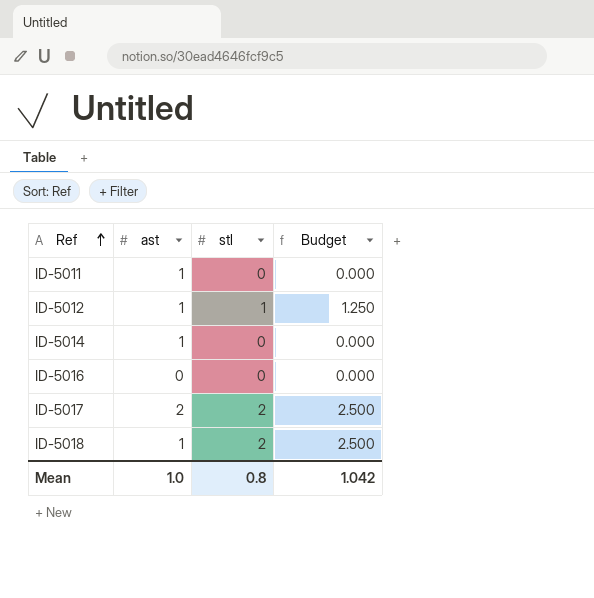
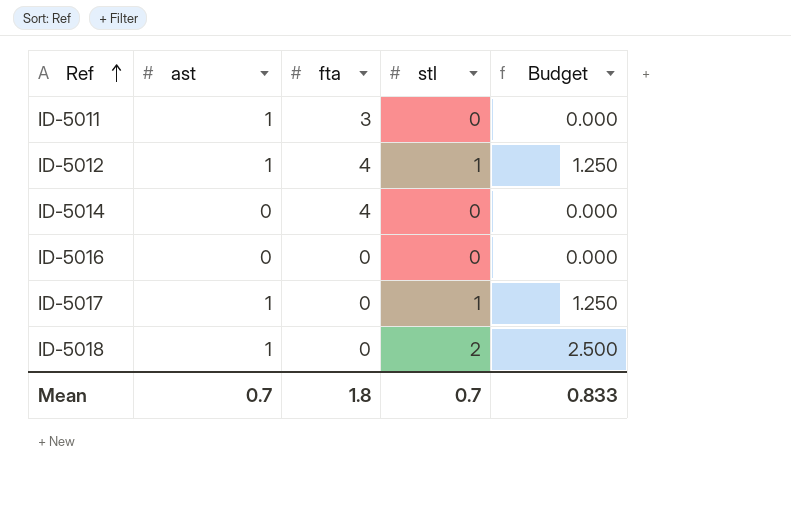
column fta | position: none -> 3
ID-5014 | ast: 1 -> 0
ID-5017 | ast: 2 -> 1
ID-5017 | stl: 2 -> 1
ID-5017 | Budget: 2.500 -> 1.250
Mean | ast: 1.0 -> 0.7
Mean | stl: 0.8 -> 0.7
Mean | Budget: 1.042 -> 0.833

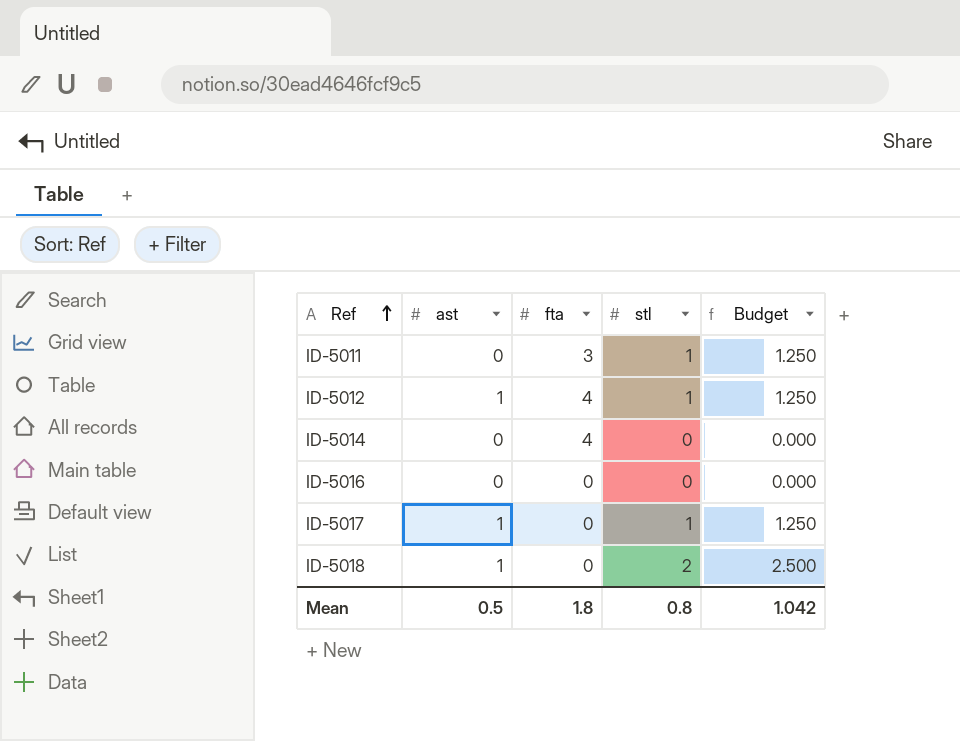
ID-5011 | ast: 1 -> 0
ID-5011 | stl: 0 -> 1
ID-5011 | Budget: 0.000 -> 1.250
Mean | ast: 0.7 -> 0.5
Mean | stl: 0.7 -> 0.8
Mean | Budget: 0.833 -> 1.042

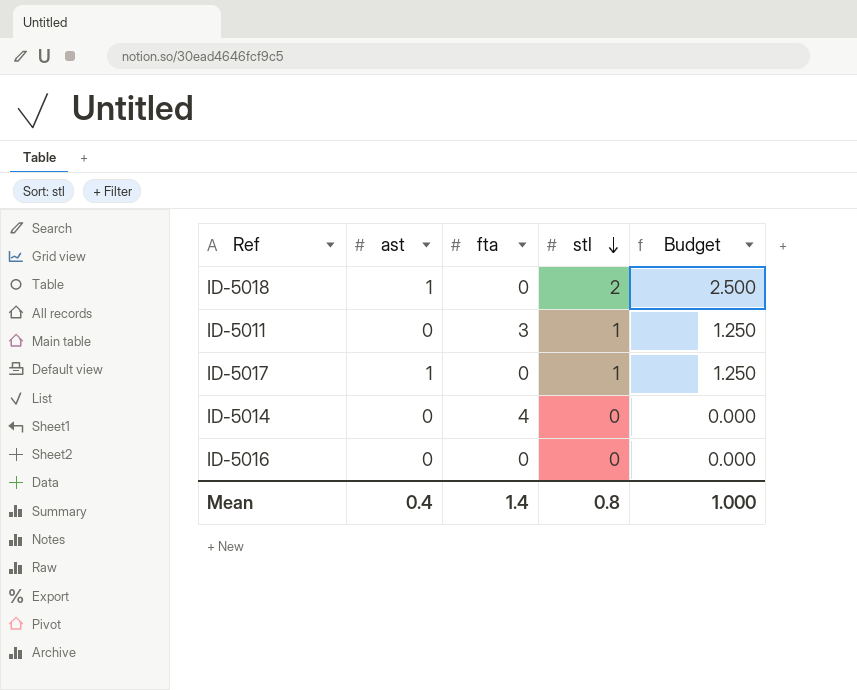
row order: Ref ascending -> stl descending
row ID-5012: 1 | 4 | 1 | 1.250 -> none
Mean | ast: 0.5 -> 0.4
Mean | fta: 1.8 -> 1.4
Mean | Budget: 1.042 -> 1.000

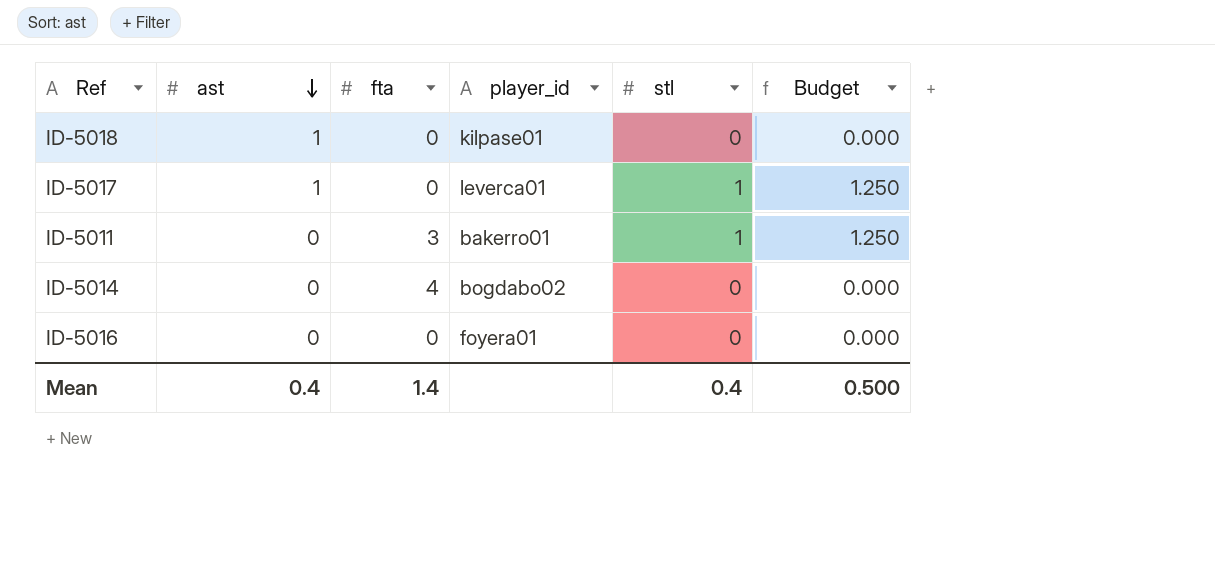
row order: stl descending -> ast descending
column player_id | position: none -> 4
ID-5018 | stl: 2 -> 0
ID-5018 | Budget: 2.500 -> 0.000
Mean | stl: 0.8 -> 0.4
Mean | Budget: 1.000 -> 0.500

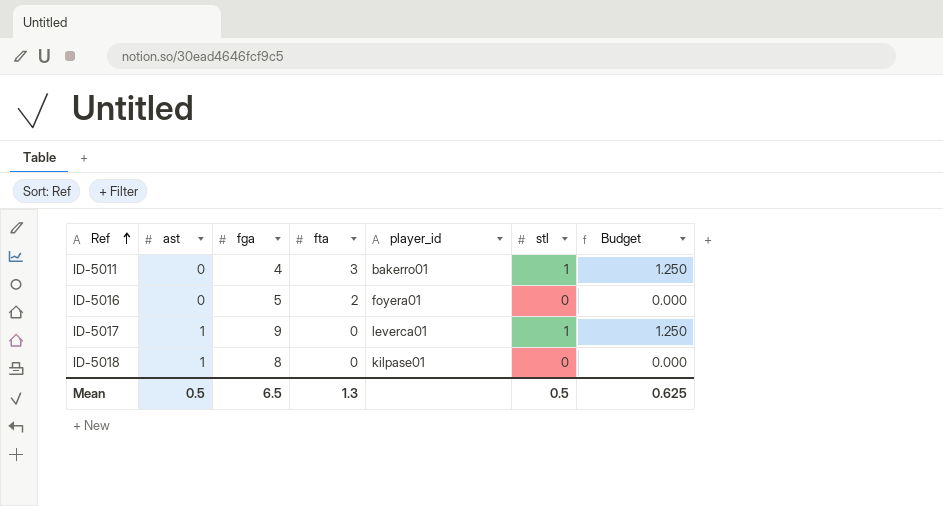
row order: ast descending -> Ref ascending
column fga | position: none -> 3
row ID-5014: 0 | 4 | bogdabo02 | 0 | 0.000 -> none
ID-5016 | fta: 0 -> 2
Mean | ast: 0.4 -> 0.5
Mean | fta: 1.4 -> 1.3
Mean | stl: 0.4 -> 0.5
Mean | Budget: 0.500 -> 0.625

